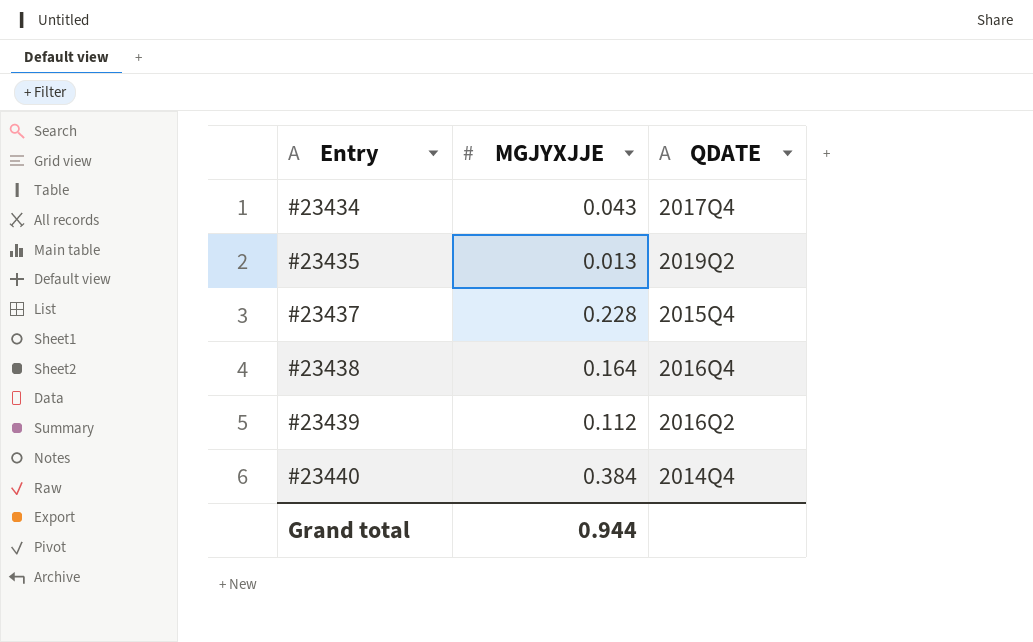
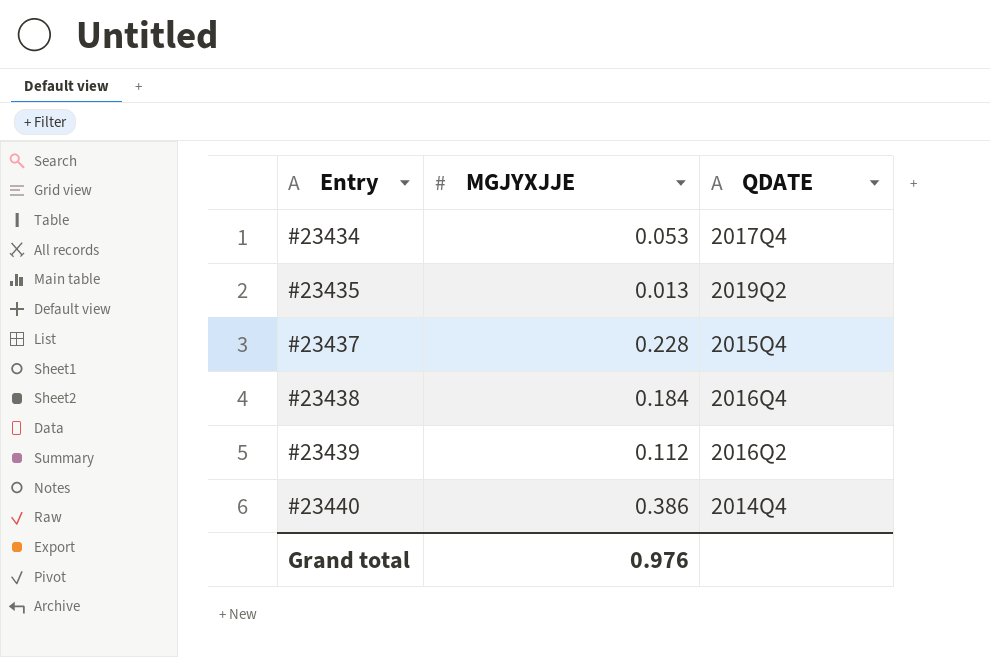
#23434 | MGJYXJJE: 0.043 -> 0.053
#23438 | MGJYXJJE: 0.164 -> 0.184
#23440 | MGJYXJJE: 0.384 -> 0.386
Grand total | MGJYXJJE: 0.944 -> 0.976

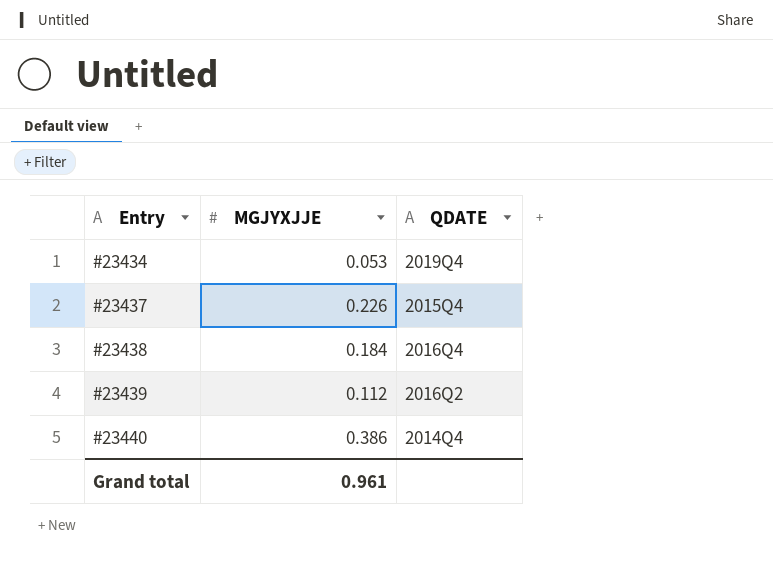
row #23435: 0.013 | 2019Q2 -> none
#23434 | QDATE: 2017Q4 -> 2019Q4
#23437 | MGJYXJJE: 0.228 -> 0.226
Grand total | MGJYXJJE: 0.976 -> 0.961

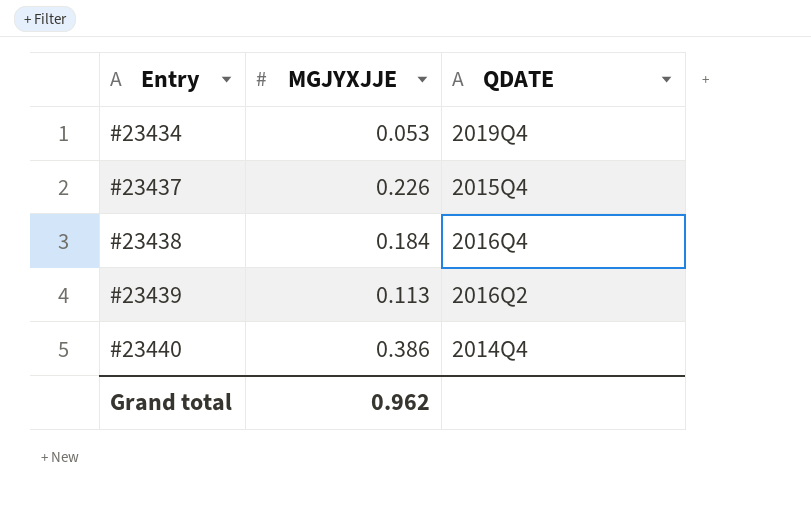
#23439 | MGJYXJJE: 0.112 -> 0.113
Grand total | MGJYXJJE: 0.961 -> 0.962

